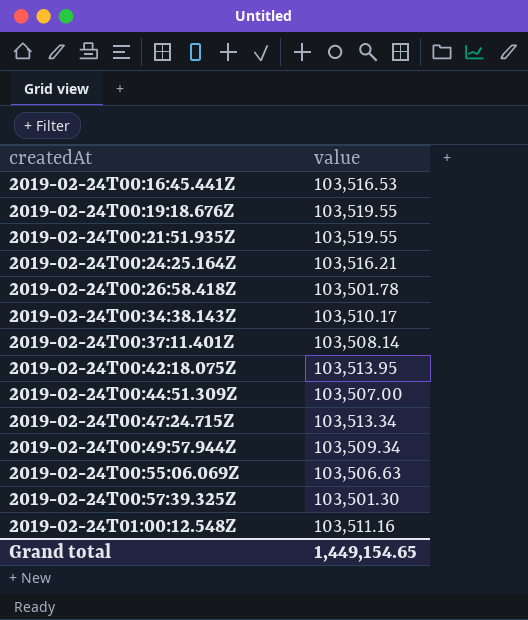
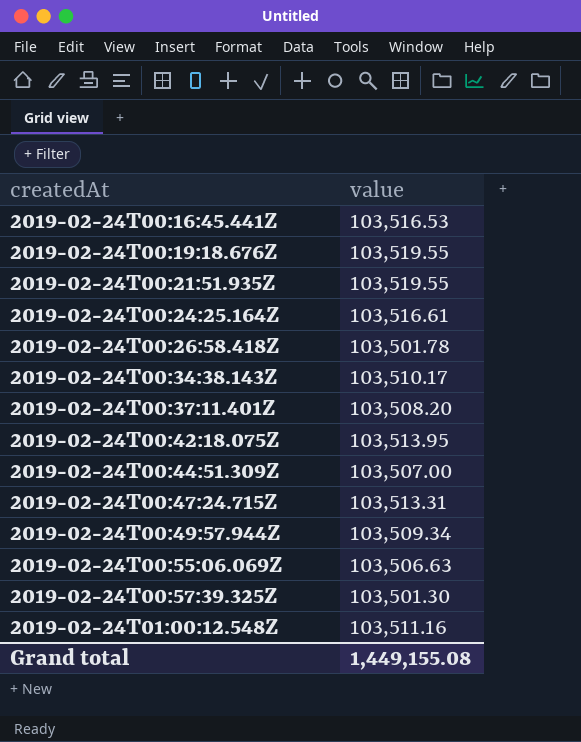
2019-02-24T00:24:25.164Z | value: 103,516.21 -> 103,516.61
2019-02-24T00:37:11.401Z | value: 103,508.14 -> 103,508.20
2019-02-24T00:47:24.715Z | value: 103,513.34 -> 103,513.31
Grand total | value: 1,449,154.65 -> 1,449,155.08

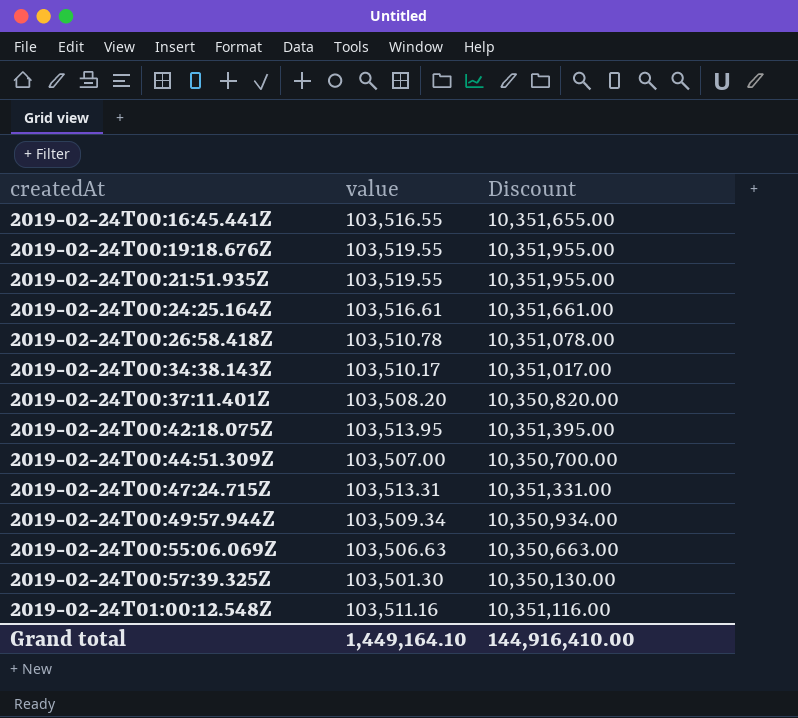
column Discount | formula: none -> [value] * 100
2019-02-24T00:16:45.441Z | value: 103,516.53 -> 103,516.55
2019-02-24T00:26:58.418Z | value: 103,501.78 -> 103,510.78
Grand total | value: 1,449,155.08 -> 1,449,164.10

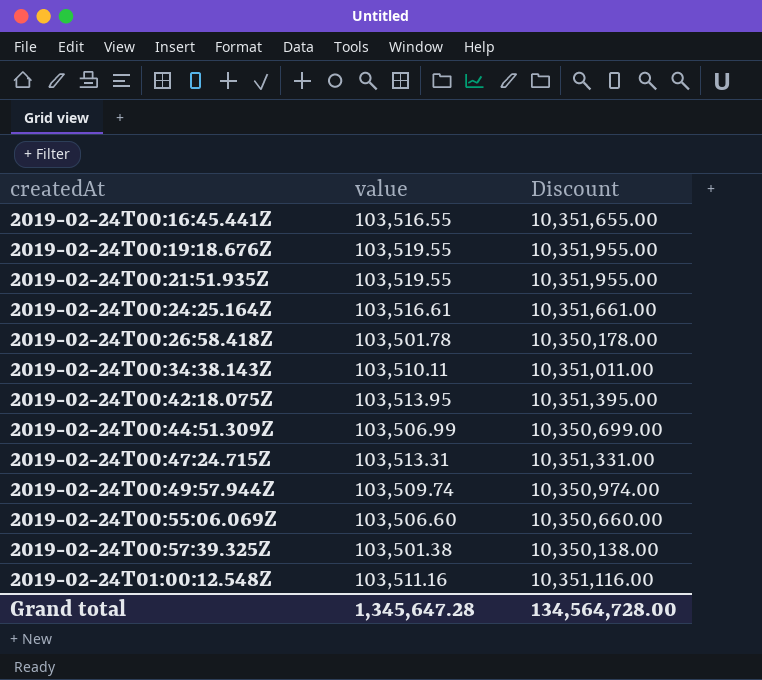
row 2019-02-24T00:37:11.401Z: 103,508.20 | 10,350,820.00 -> none
2019-02-24T00:26:58.418Z | value: 103,510.78 -> 103,501.78
2019-02-24T00:26:58.418Z | Discount: 10,351,078.00 -> 10,350,178.00
2019-02-24T00:34:38.143Z | value: 103,510.17 -> 103,510.11
2019-02-24T00:34:38.143Z | Discount: 10,351,017.00 -> 10,351,011.00
2019-02-24T00:44:51.309Z | value: 103,507.00 -> 103,506.99
2019-02-24T00:44:51.309Z | Discount: 10,350,700.00 -> 10,350,699.00
2019-02-24T00:49:57.944Z | value: 103,509.34 -> 103,509.74
2019-02-24T00:49:57.944Z | Discount: 10,350,934.00 -> 10,350,974.00
2019-02-24T00:55:06.069Z | value: 103,506.63 -> 103,506.60
2019-02-24T00:55:06.069Z | Discount: 10,350,663.00 -> 10,350,660.00
2019-02-24T00:57:39.325Z | value: 103,501.30 -> 103,501.38
2019-02-24T00:57:39.325Z | Discount: 10,350,130.00 -> 10,350,138.00
Grand total | value: 1,449,164.10 -> 1,345,647.28
Grand total | Discount: 144,916,410.00 -> 134,564,728.00

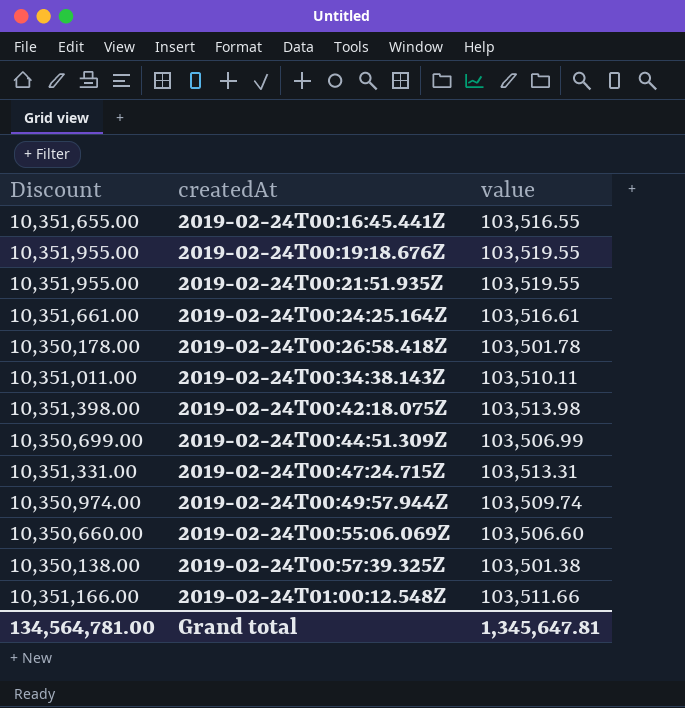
column Discount | position: 3 -> 1
2019-02-24T00:42:18.075Z | Discount: 10,351,395.00 -> 10,351,398.00
2019-02-24T00:42:18.075Z | value: 103,513.95 -> 103,513.98
2019-02-24T01:00:12.548Z | Discount: 10,351,116.00 -> 10,351,166.00
2019-02-24T01:00:12.548Z | value: 103,511.16 -> 103,511.66
Grand total | Discount: 134,564,728.00 -> 134,564,781.00
Grand total | value: 1,345,647.28 -> 1,345,647.81

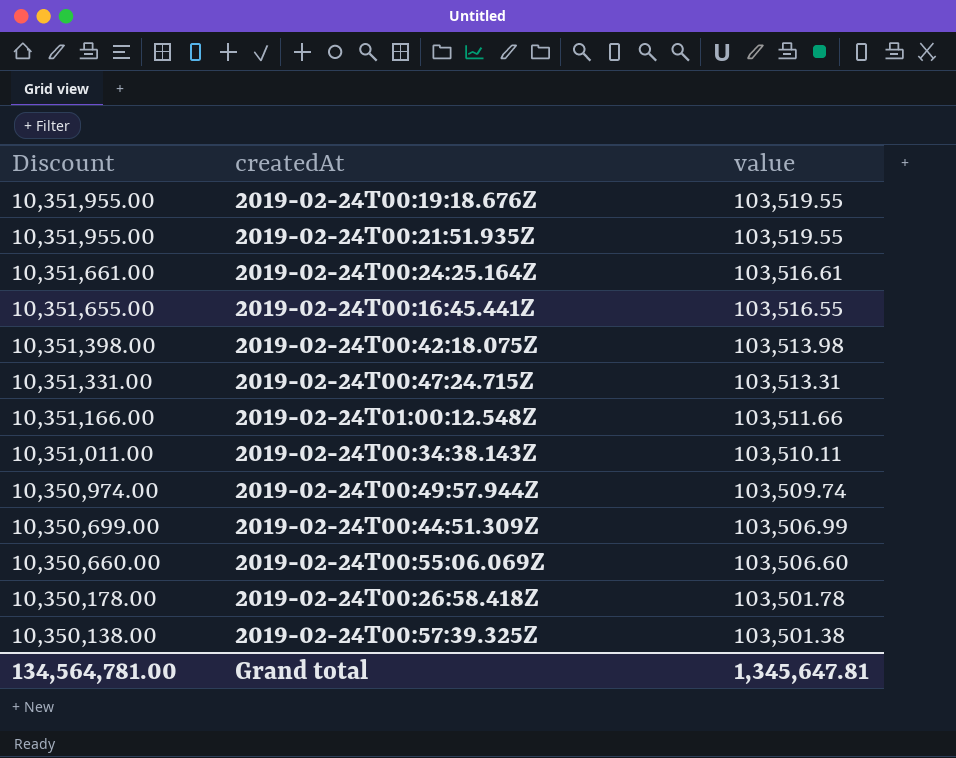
row order: createdAt ascending -> Discount descending

